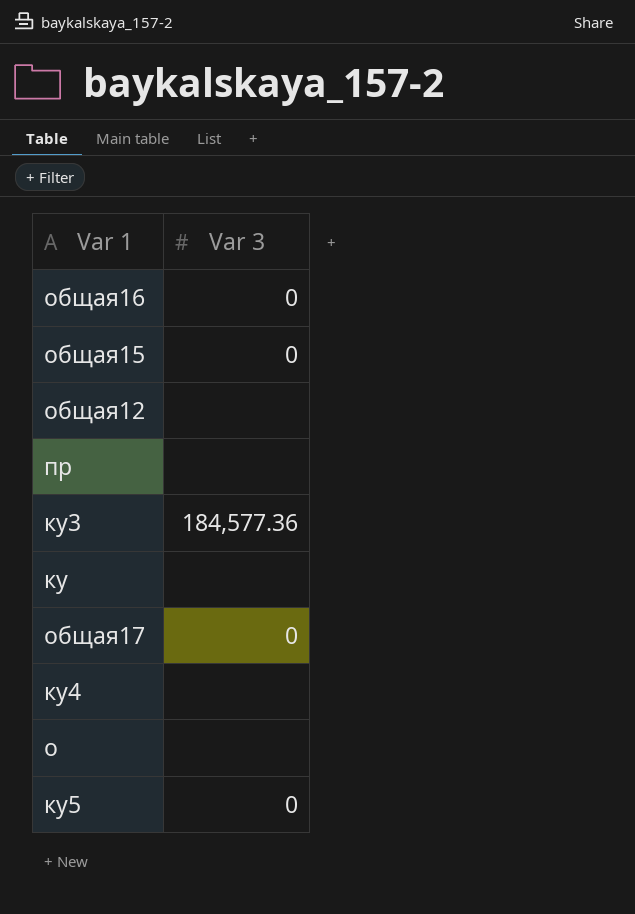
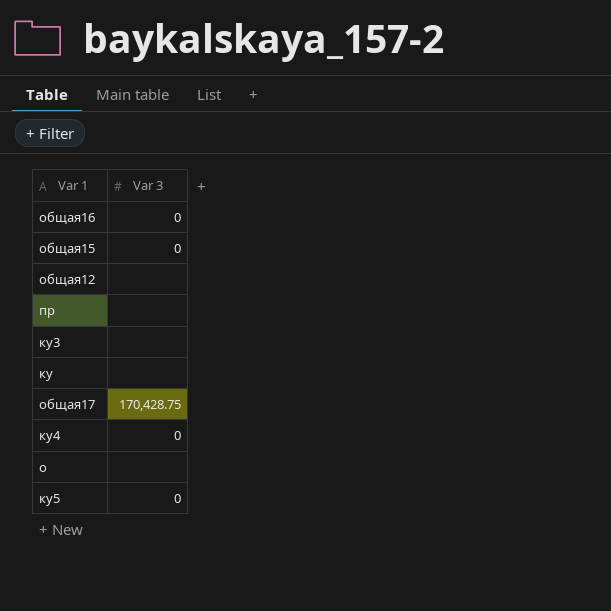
ку3 | Var 3: 184,577.36 -> none
общая17 | Var 3: 0 -> 170,428.75
ку4 | Var 3: none -> 0

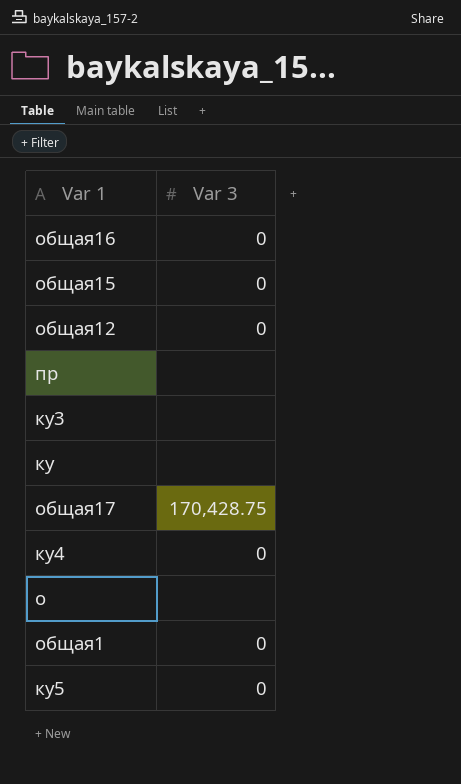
общая12 | Var 3: none -> 0
row общая1: none -> 0

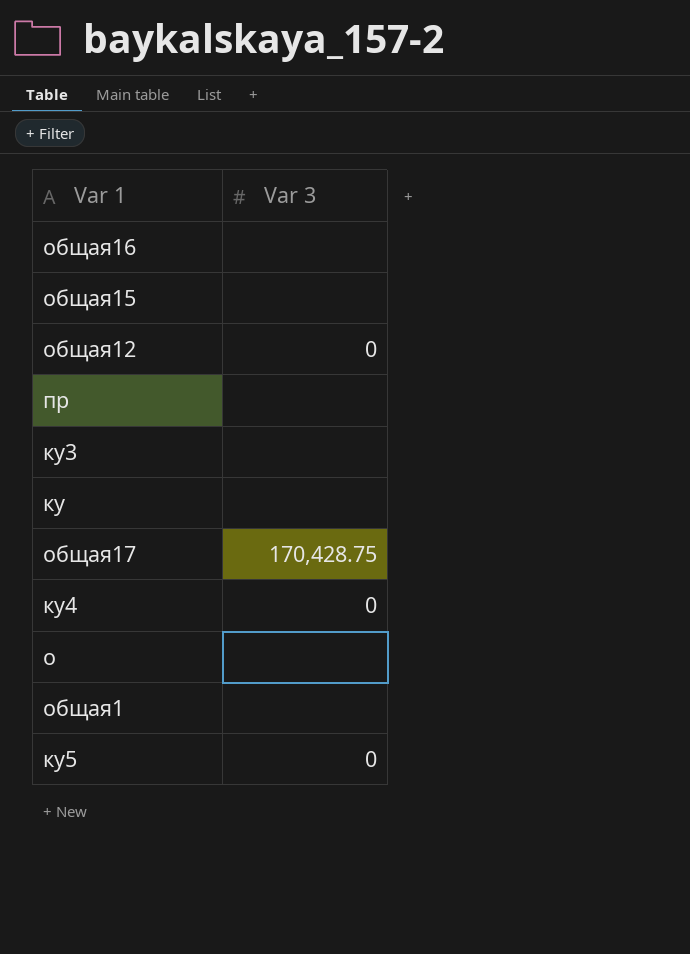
общая16 | Var 3: 0 -> none
общая15 | Var 3: 0 -> none
общая1 | Var 3: 0 -> none

